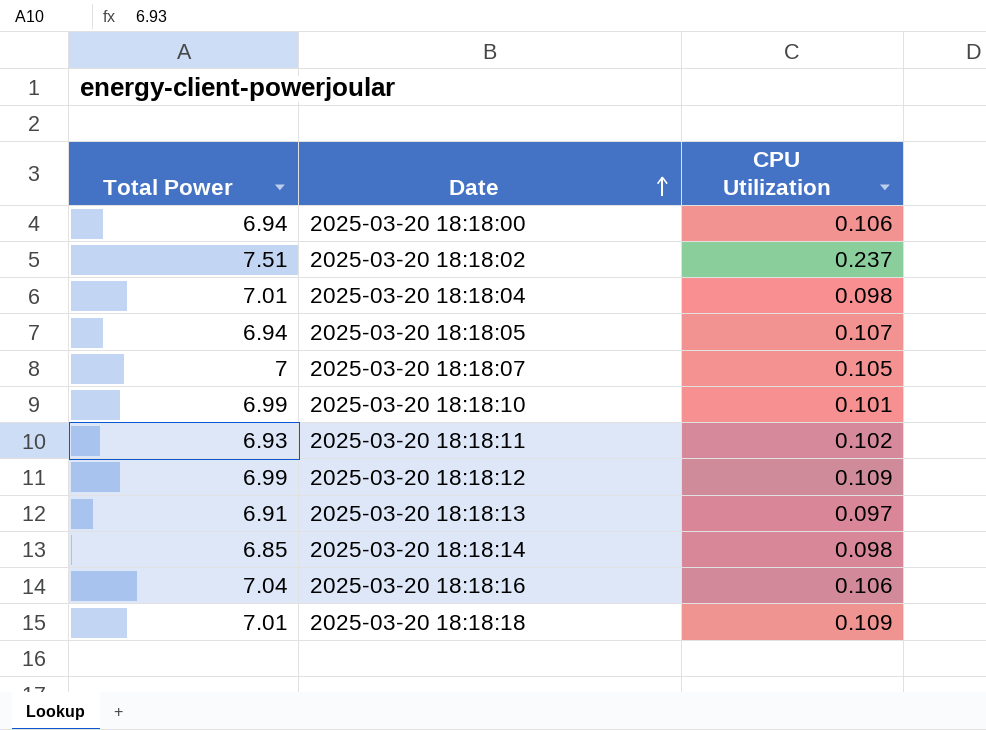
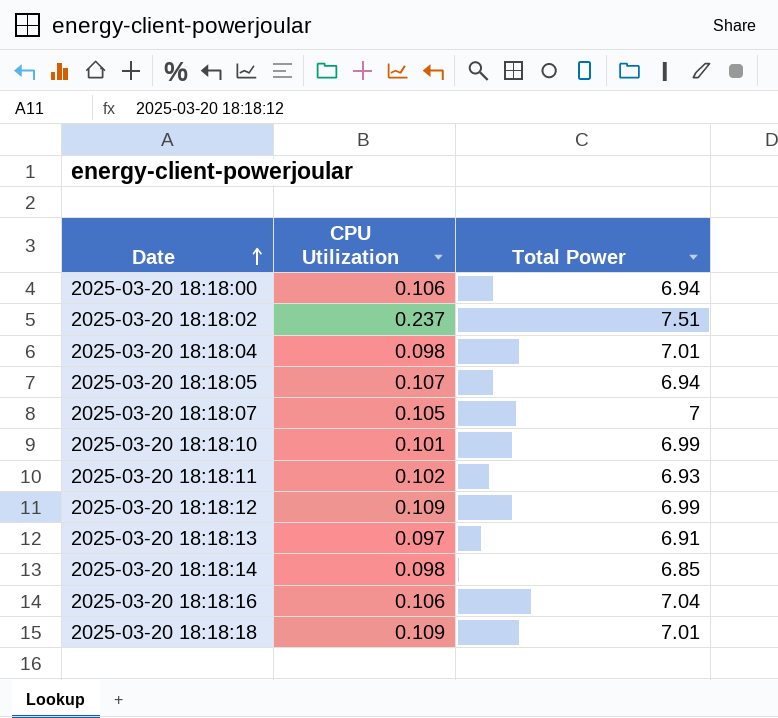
column Total Power | position: 1 -> 3

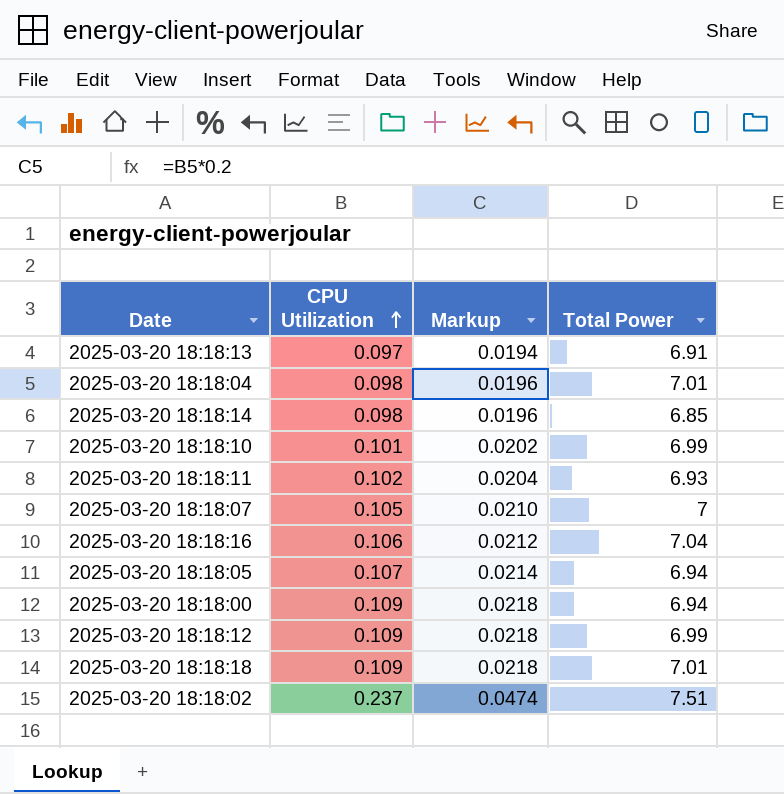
row order: Date ascending -> CPU Utilization ascending
column Markup | formula: none -> [CPU Utilization] * 0.2
2025-03-20 18:18:00 | CPU Utilization: 0.106 -> 0.109

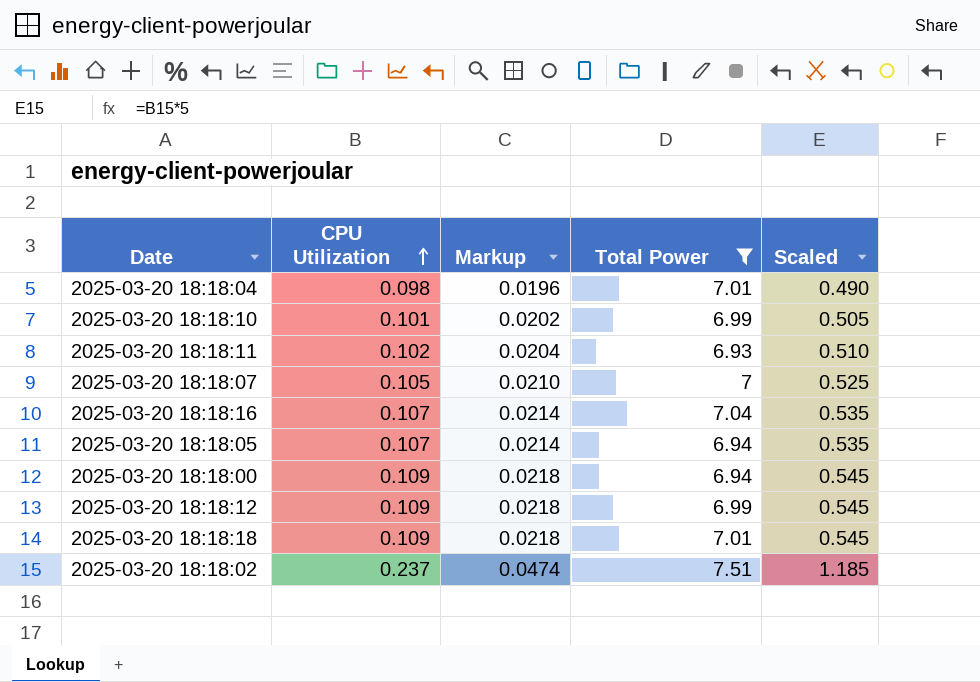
filter: none -> Total Power >= 6.93
column Scaled | formula: none -> [CPU Utilization] * 5
2025-03-20 18:18:16 | CPU Utilization: 0.106 -> 0.107
2025-03-20 18:18:16 | Markup: 0.0212 -> 0.0214

